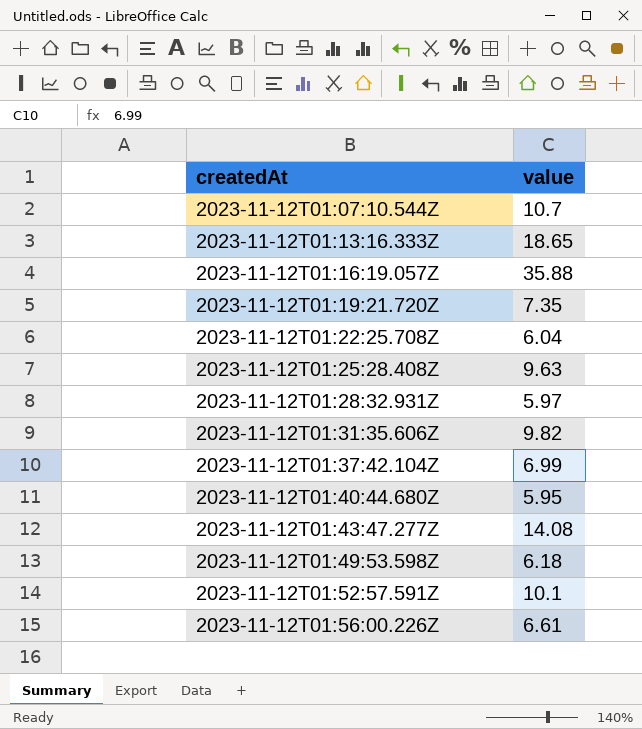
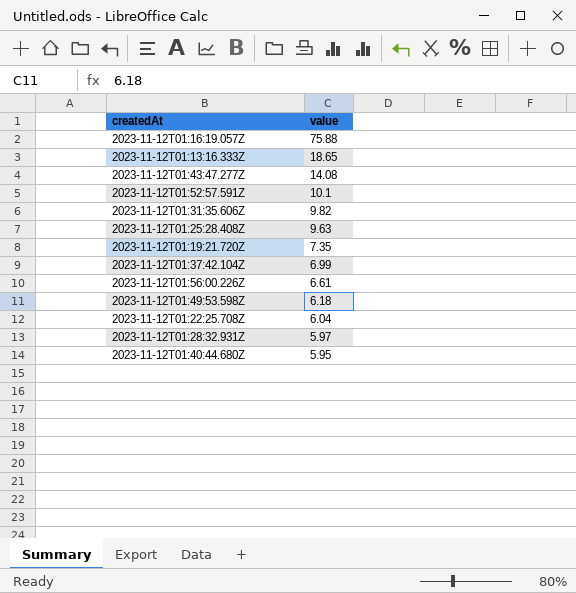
row order: createdAt ascending -> value descending
row 2023-11-12T01:07:10.544Z: 10.7 -> none
2023-11-12T01:16:19.057Z | value: 35.88 -> 75.88

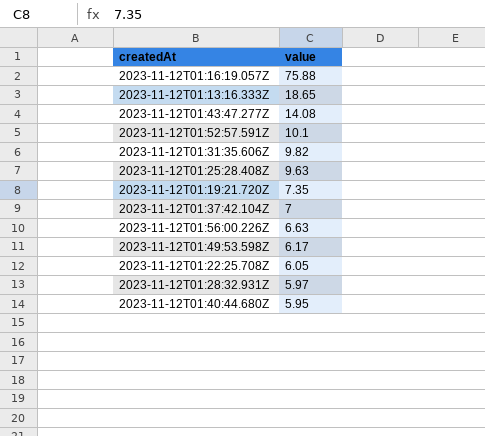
2023-11-12T01:37:42.104Z | value: 6.99 -> 7
2023-11-12T01:56:00.226Z | value: 6.61 -> 6.63
2023-11-12T01:49:53.598Z | value: 6.18 -> 6.17
2023-11-12T01:22:25.708Z | value: 6.04 -> 6.05

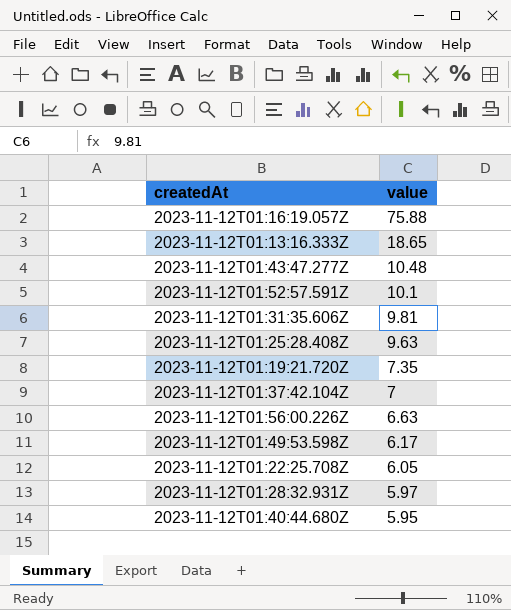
2023-11-12T01:43:47.277Z | value: 14.08 -> 10.48
2023-11-12T01:31:35.606Z | value: 9.82 -> 9.81

